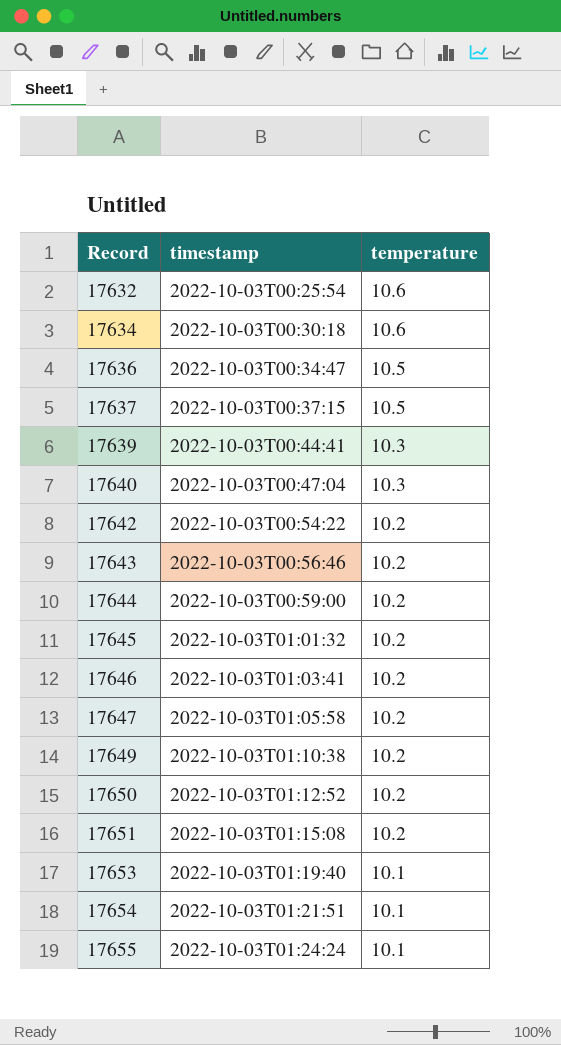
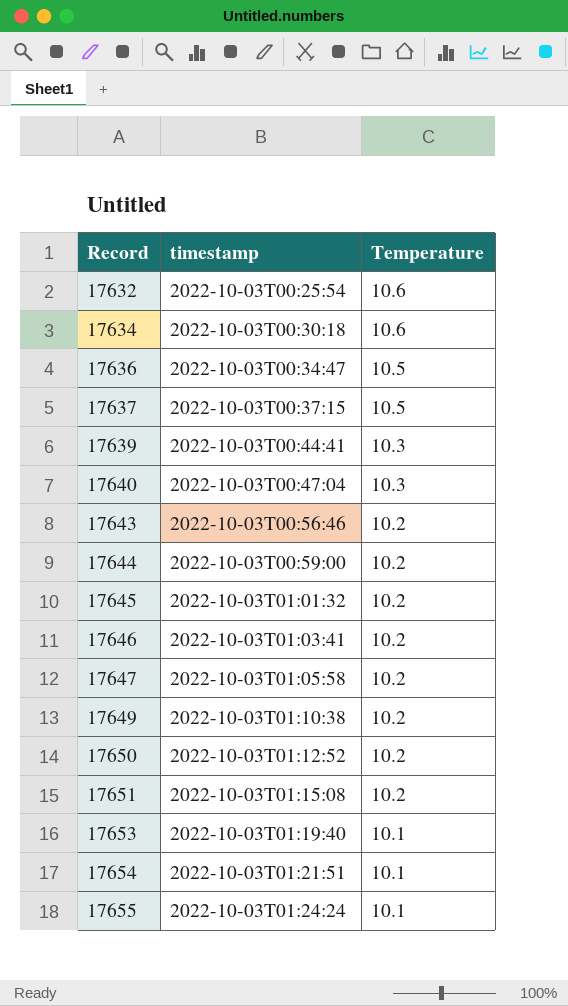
column name: temperature -> Temperature
row 17642: 2022-10-03T00:54:22 | 10.2 -> none

